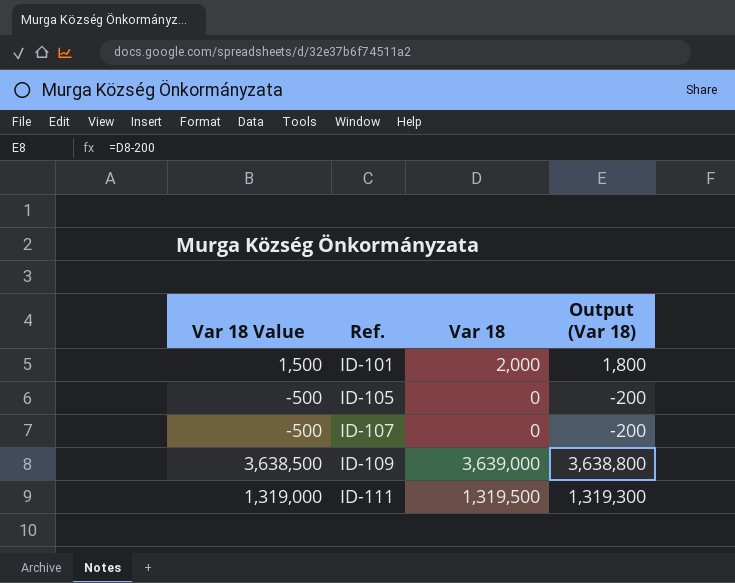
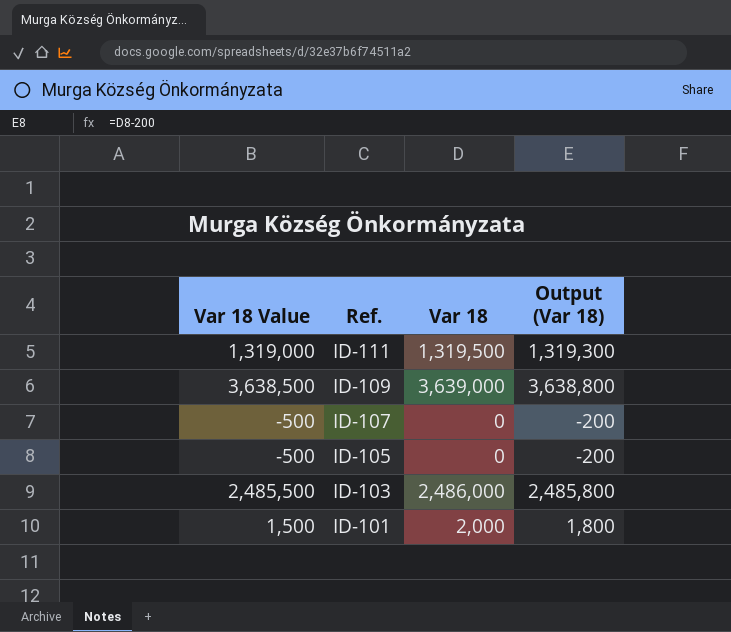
row order: Ref. ascending -> Ref. descending
row ID-103: none -> 2,485,500 | 2,486,000 | 2,485,800

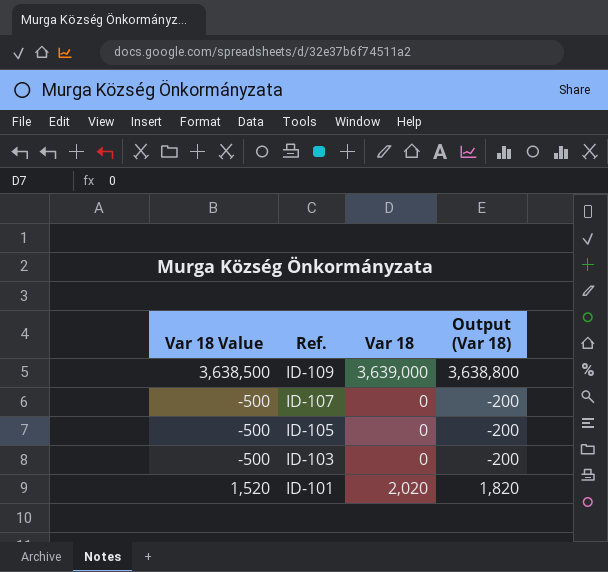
row ID-111: 1,319,000 | 1,319,500 | 1,319,300 -> none
ID-103 | Var 18 Value: 2,485,500 -> -500
ID-103 | Var 18: 2,486,000 -> 0
ID-103 | Output (Var 18): 2,485,800 -> -200
ID-101 | Var 18 Value: 1,500 -> 1,520
ID-101 | Var 18: 2,000 -> 2,020
ID-101 | Output (Var 18): 1,800 -> 1,820

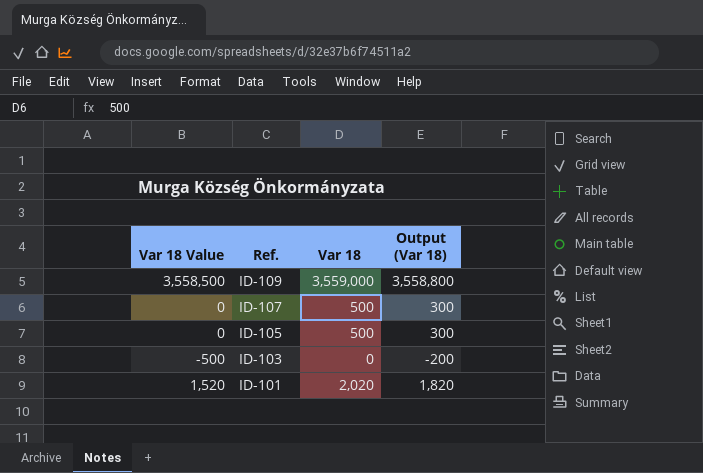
ID-109 | Var 18 Value: 3,638,500 -> 3,558,500
ID-109 | Var 18: 3,639,000 -> 3,559,000
ID-109 | Output (Var 18): 3,638,800 -> 3,558,800
ID-107 | Var 18 Value: -500 -> 0
ID-107 | Var 18: 0 -> 500
ID-107 | Output (Var 18): -200 -> 300
ID-105 | Var 18 Value: -500 -> 0
ID-105 | Var 18: 0 -> 500
ID-105 | Output (Var 18): -200 -> 300

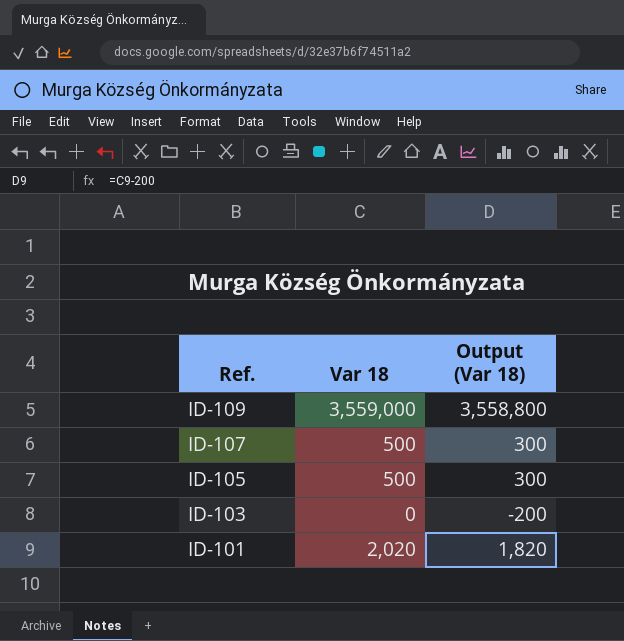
column Var 18 Value | formula: [Var 18] - 500 -> none

